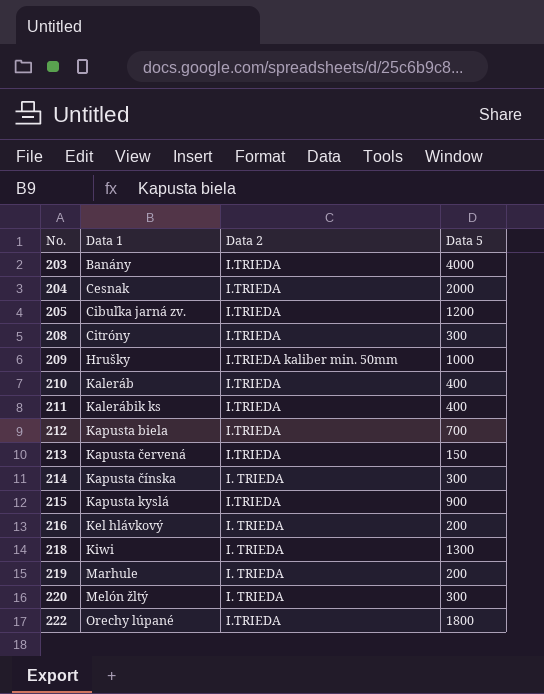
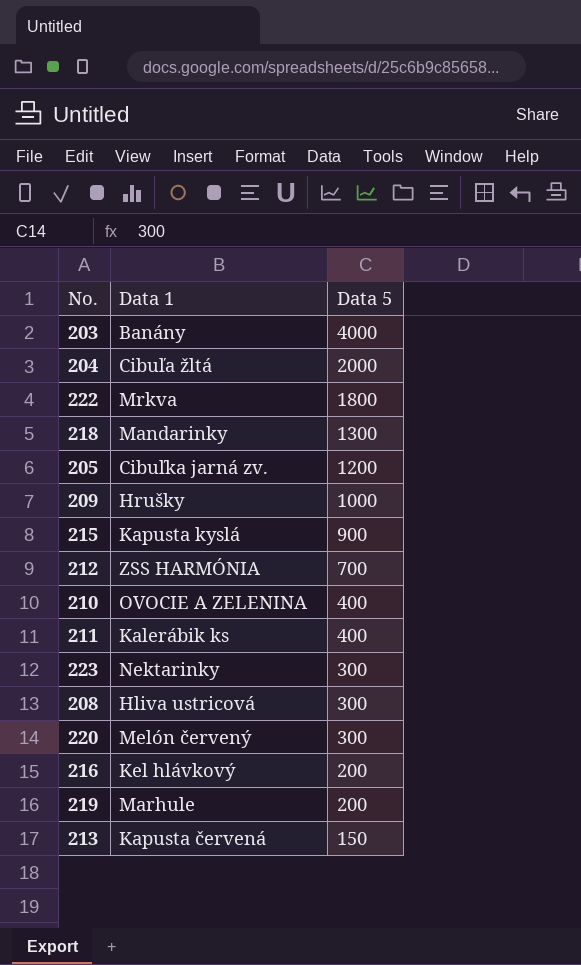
row order: No. ascending -> Data 5 descending
column Data 2 | position: 3 -> none
row 214: Kapusta čínska | I. TRIEDA | 300 -> none
204 | Data 1: Cesnak -> Cibuľa žltá
222 | Data 1: Orechy lúpané -> Mrkva
218 | Data 1: Kiwi -> Mandarinky
212 | Data 1: Kapusta biela -> ZSS HARMÓNIA
210 | Data 1: Kaleráb -> OVOCIE A ZELENINA
row 223: none -> Nektarinky | 300
208 | Data 1: Citróny -> Hliva ustricová
220 | Data 1: Melón žltý -> Melón červený

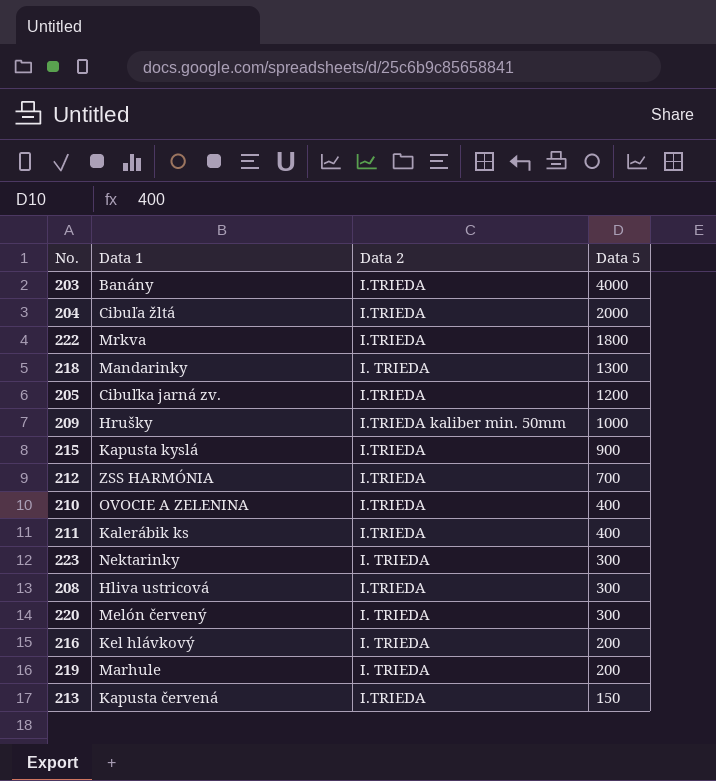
column Data 2 | position: none -> 3

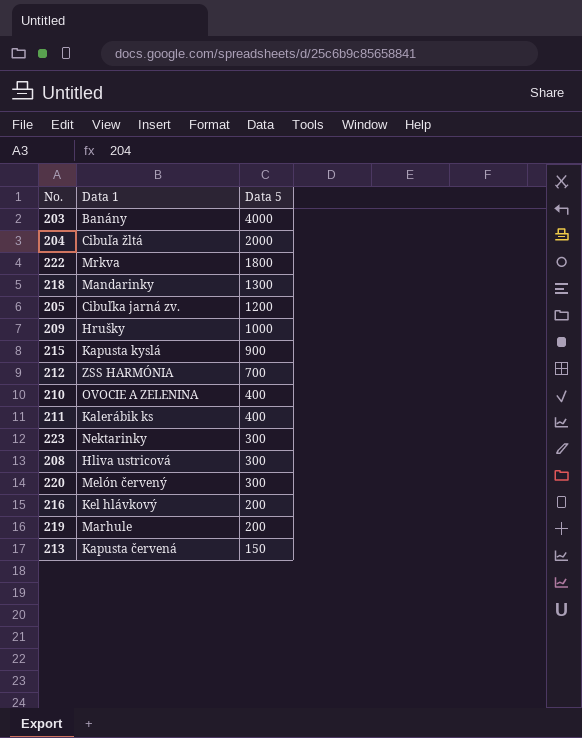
column Data 2 | position: 3 -> none

